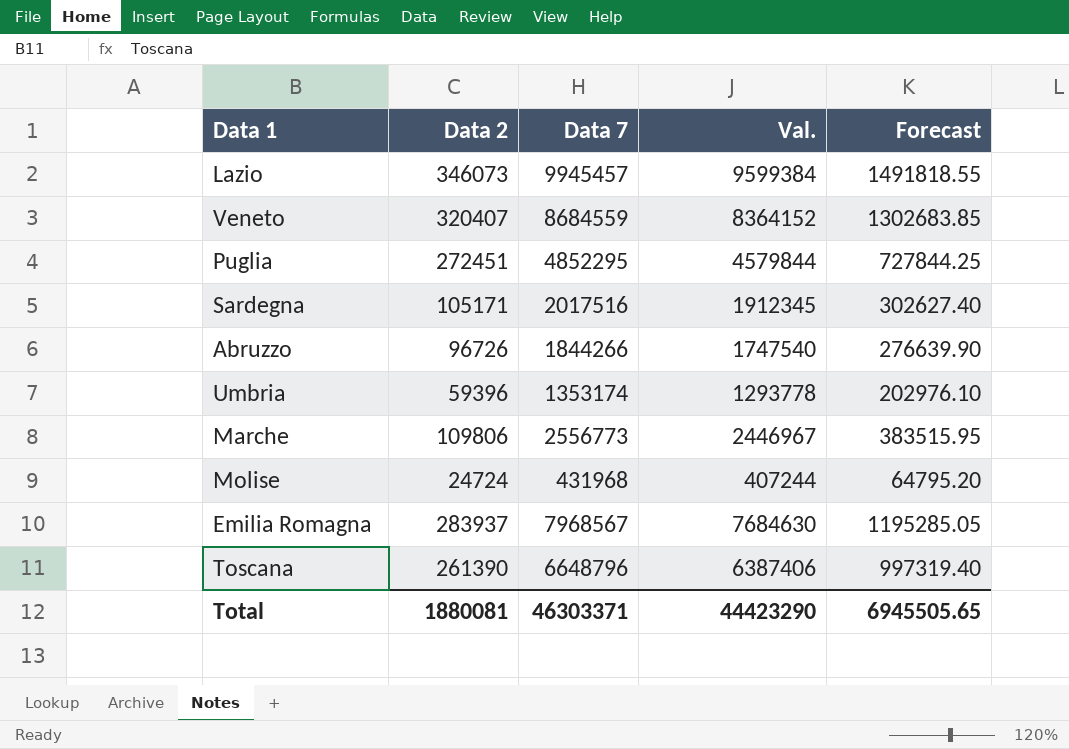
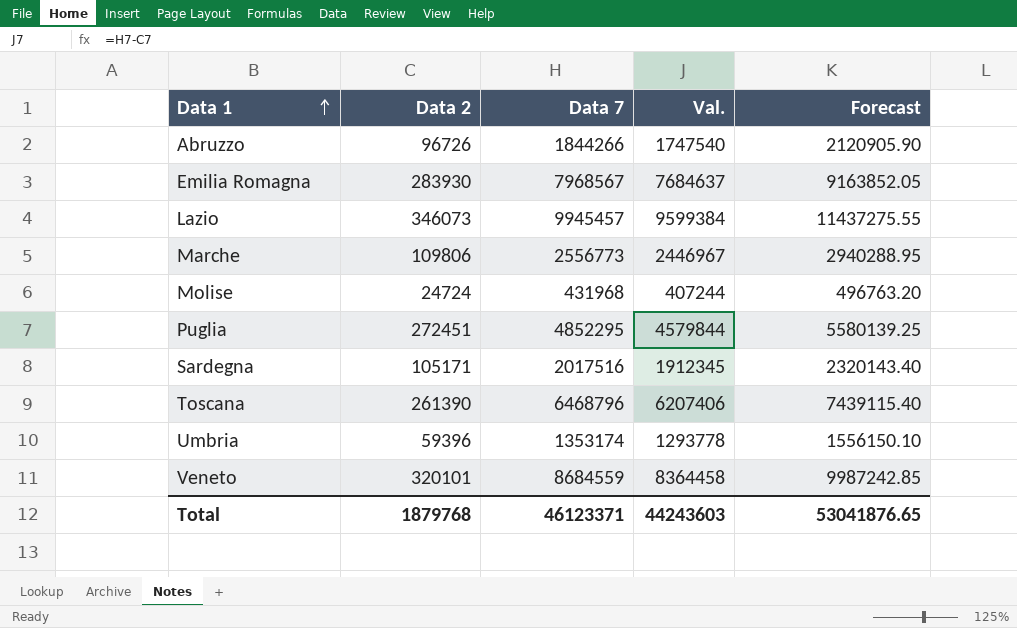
row order: none -> Data 1 ascending
column Forecast | formula: [Data 7] * 0.15 -> [Data 7] * 1.15
Emilia Romagna | Data 2: 283937 -> 283930
Emilia Romagna | Val.: 7684630 -> 7684637
Toscana | Data 7: 6648796 -> 6468796
Toscana | Val.: 6387406 -> 6207406
Veneto | Data 2: 320407 -> 320101
Veneto | Val.: 8364152 -> 8364458
Total | Data 2: 1880081 -> 1879768
Total | Data 7: 46303371 -> 46123371
Total | Val.: 44423290 -> 44243603
Total | Forecast: 6945505.65 -> 53041876.65

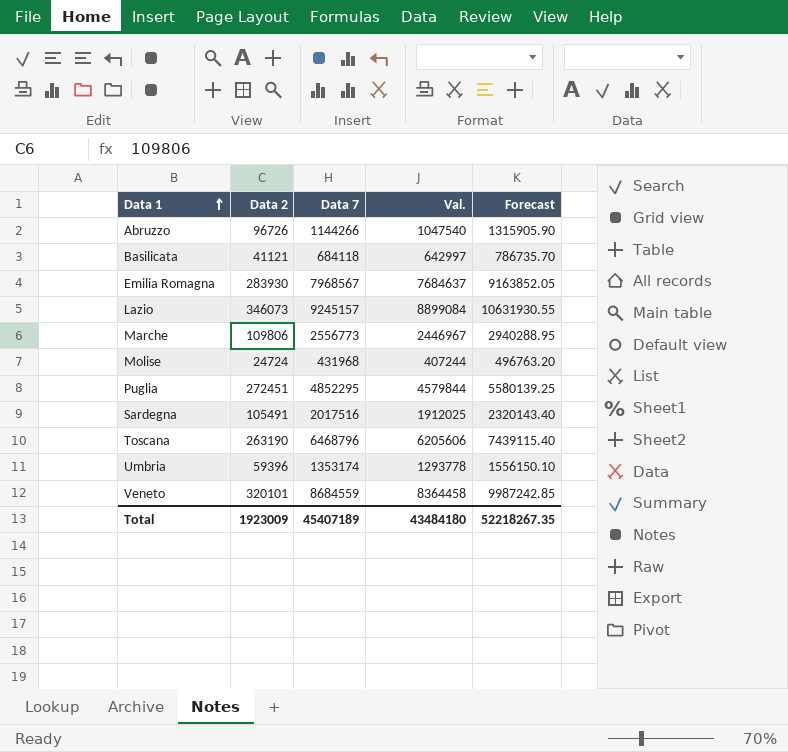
Abruzzo | Data 7: 1844266 -> 1144266
Abruzzo | Val.: 1747540 -> 1047540
Abruzzo | Forecast: 2120905.90 -> 1315905.90
row Basilicata: none -> 41121 | 684118 | 642997 | 786735.70
Lazio | Data 7: 9945457 -> 9245157
Lazio | Val.: 9599384 -> 8899084
Lazio | Forecast: 11437275.55 -> 10631930.55
Sardegna | Data 2: 105171 -> 105491
Sardegna | Val.: 1912345 -> 1912025
Toscana | Data 2: 261390 -> 263190
Toscana | Val.: 6207406 -> 6205606
Total | Data 2: 1879768 -> 1923009
Total | Data 7: 46123371 -> 45407189
Total | Val.: 44243603 -> 43484180
Total | Forecast: 53041876.65 -> 52218267.35

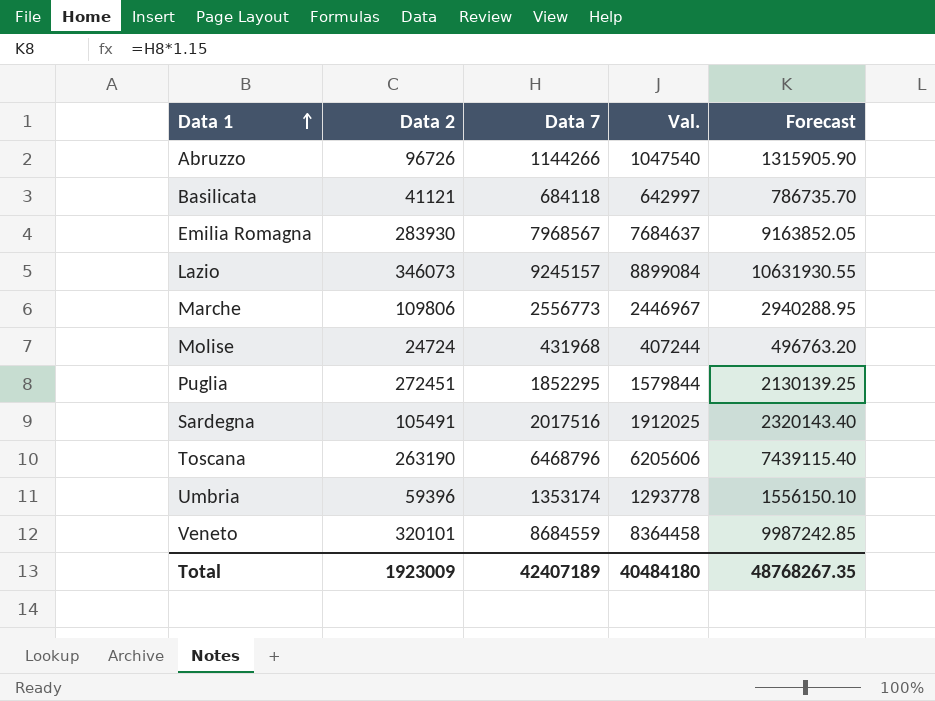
Puglia | Data 7: 4852295 -> 1852295
Puglia | Val.: 4579844 -> 1579844
Puglia | Forecast: 5580139.25 -> 2130139.25
Total | Data 7: 45407189 -> 42407189
Total | Val.: 43484180 -> 40484180
Total | Forecast: 52218267.35 -> 48768267.35

